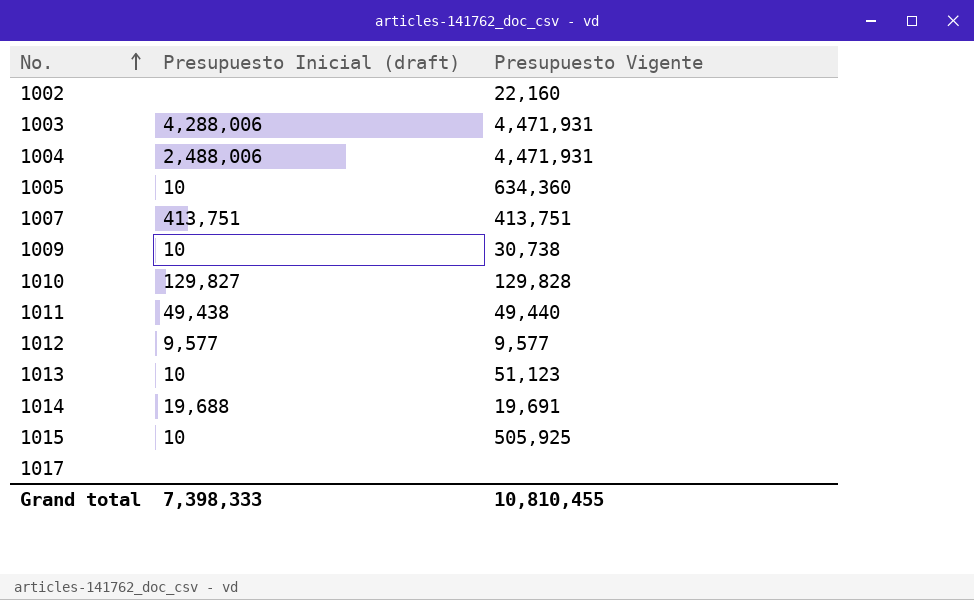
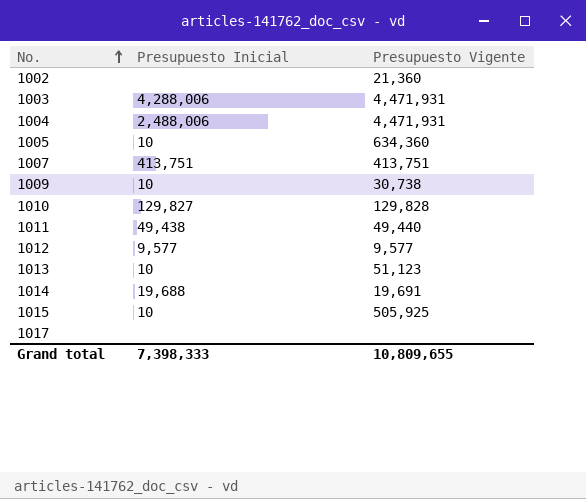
column name: Presupuesto Inicial (draft) -> Presupuesto Inicial
1002 | Presupuesto Vigente: 22,160 -> 21,360
Grand total | Presupuesto Vigente: 10,810,455 -> 10,809,655

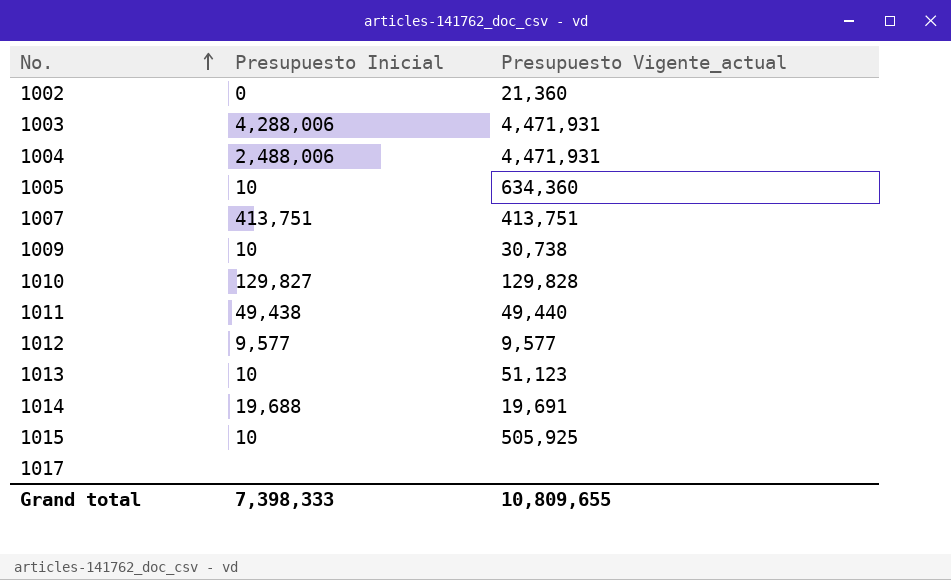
column name: Presupuesto Vigente -> Presupuesto Vigente_actual
1002 | Presupuesto Inicial: none -> 0

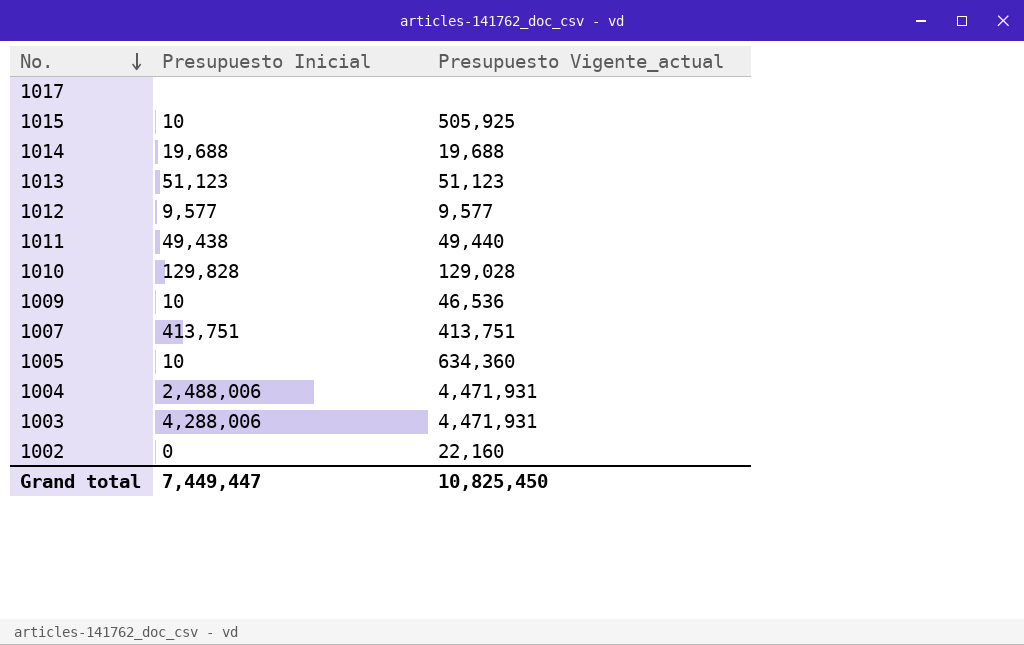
row order: No. ascending -> No. descending
1014 | Presupuesto Vigente_actual: 19,691 -> 19,688
1013 | Presupuesto Inicial: 10 -> 51,123
1010 | Presupuesto Inicial: 129,827 -> 129,828
1010 | Presupuesto Vigente_actual: 129,828 -> 129,028
1009 | Presupuesto Vigente_actual: 30,738 -> 46,536
1002 | Presupuesto Vigente_actual: 21,360 -> 22,160
Grand total | Presupuesto Inicial: 7,398,333 -> 7,449,447
Grand total | Presupuesto Vigente_actual: 10,809,655 -> 10,825,450

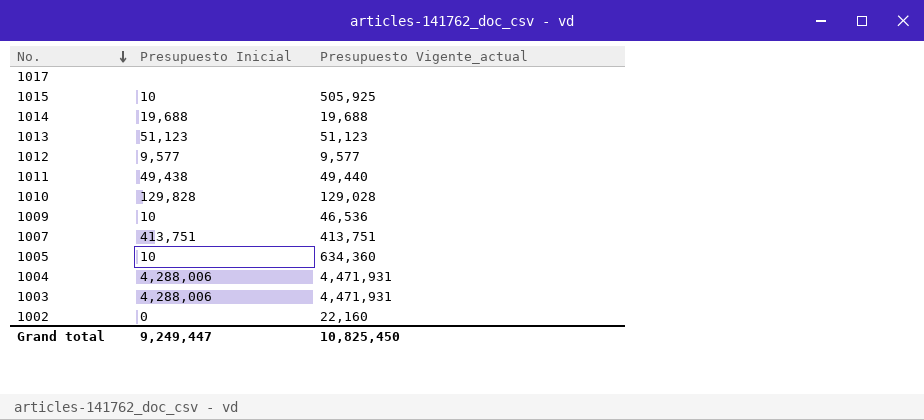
1004 | Presupuesto Inicial: 2,488,006 -> 4,288,006
Grand total | Presupuesto Inicial: 7,449,447 -> 9,249,447

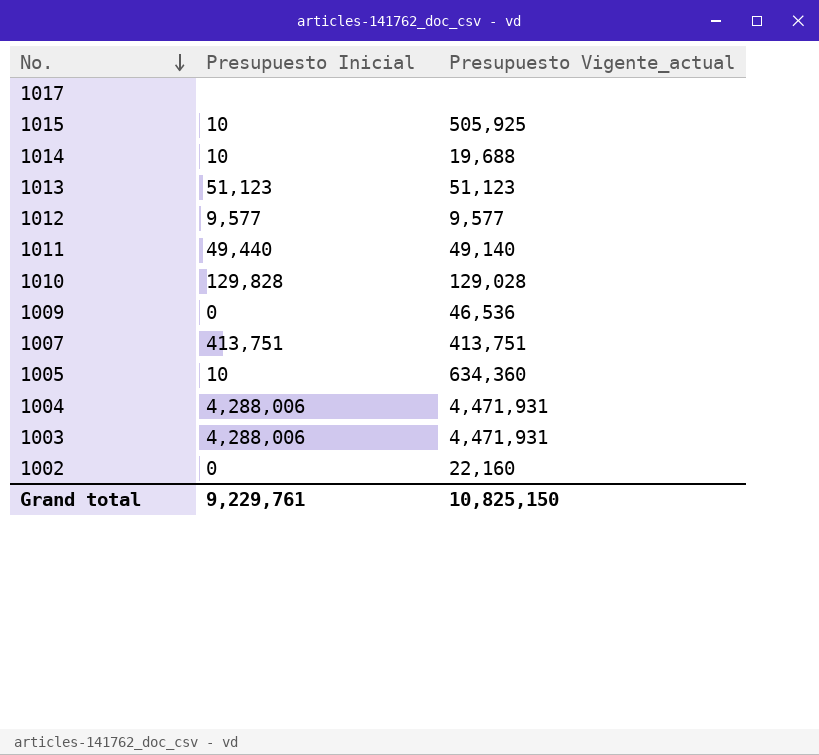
1014 | Presupuesto Inicial: 19,688 -> 10
1011 | Presupuesto Inicial: 49,438 -> 49,440
1011 | Presupuesto Vigente_actual: 49,440 -> 49,140
1009 | Presupuesto Inicial: 10 -> 0
Grand total | Presupuesto Inicial: 9,249,447 -> 9,229,761
Grand total | Presupuesto Vigente_actual: 10,825,450 -> 10,825,150

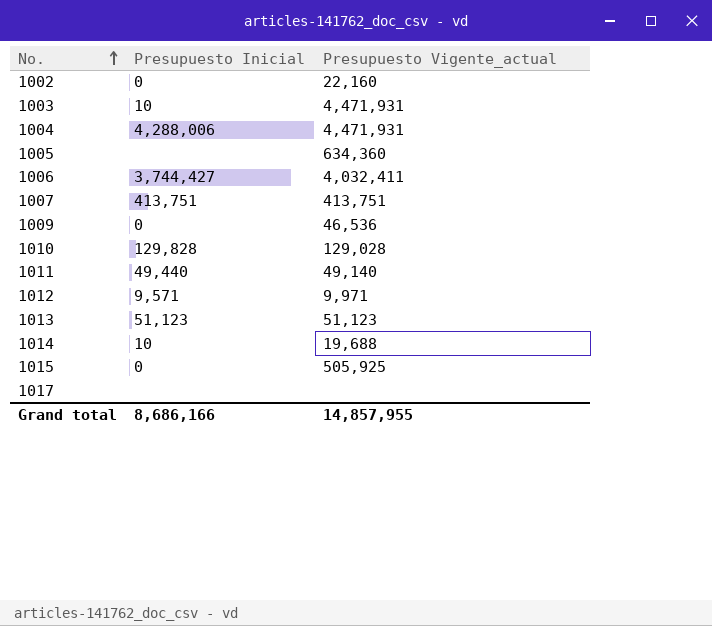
row order: No. descending -> No. ascending
1003 | Presupuesto Inicial: 4,288,006 -> 10
1005 | Presupuesto Inicial: 10 -> none
row 1006: none -> 3,744,427 | 4,032,411
1012 | Presupuesto Inicial: 9,577 -> 9,571
1012 | Presupuesto Vigente_actual: 9,577 -> 9,971
1015 | Presupuesto Inicial: 10 -> 0
Grand total | Presupuesto Inicial: 9,229,761 -> 8,686,166
Grand total | Presupuesto Vigente_actual: 10,825,150 -> 14,857,955

